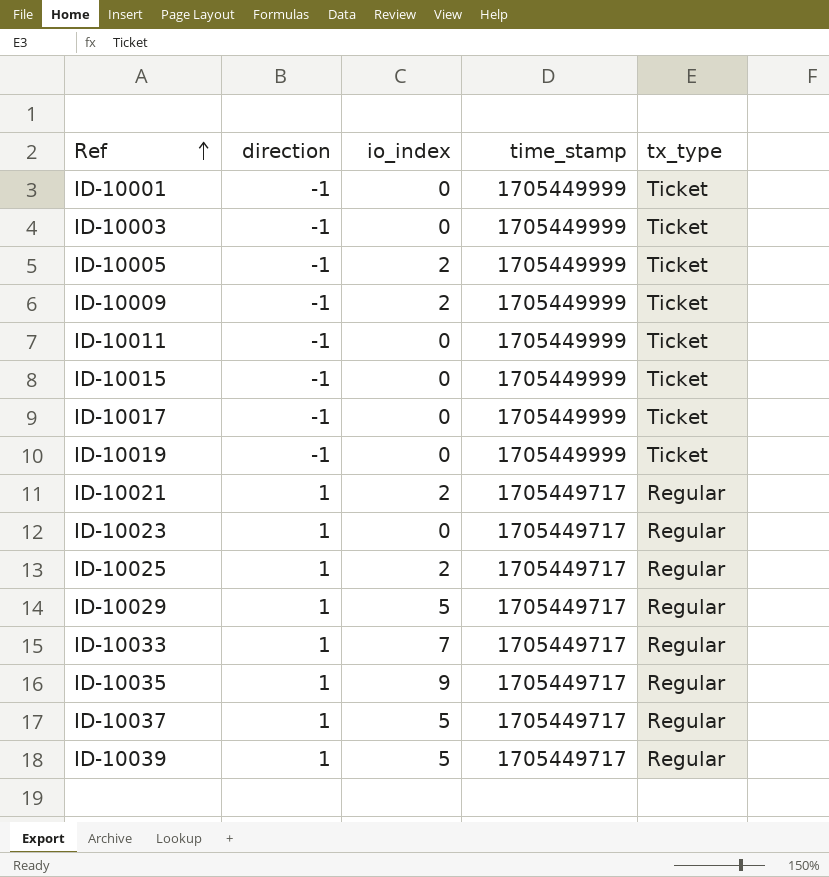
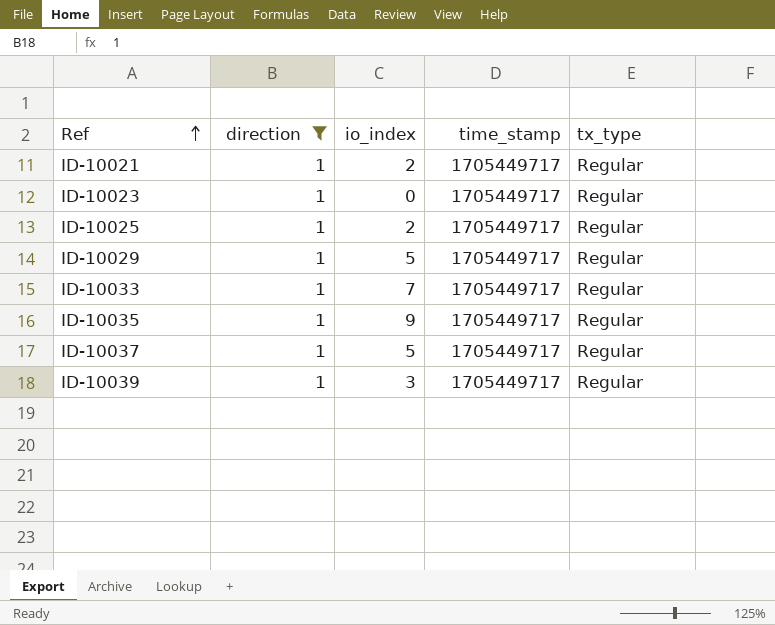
filter: none -> direction = 1
ID-10039 | io_index: 5 -> 3

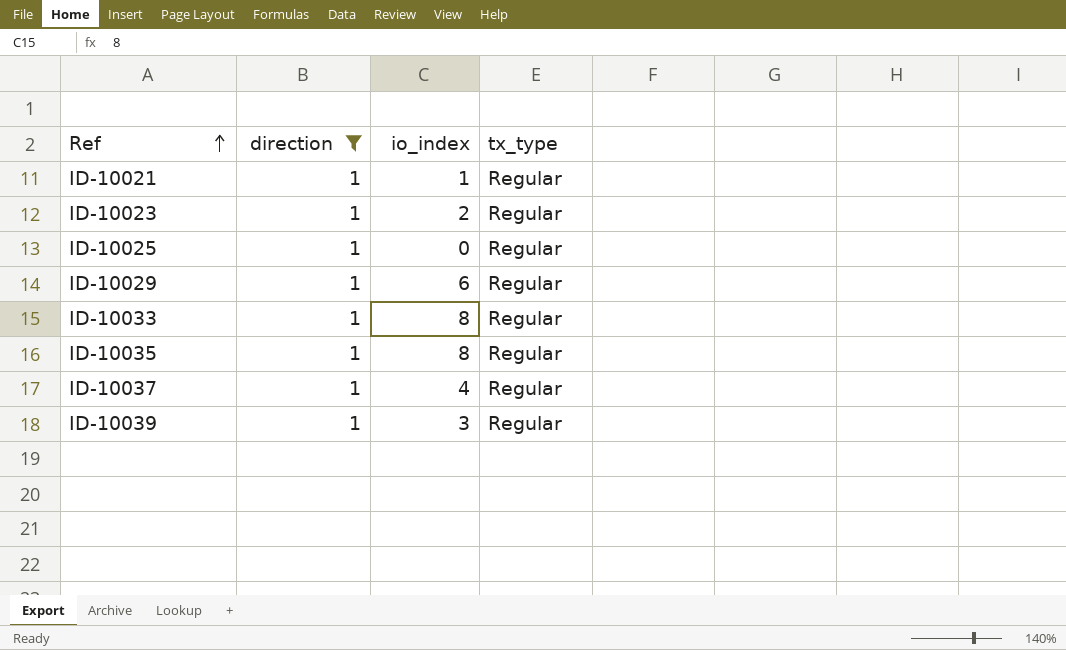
column time_stamp | position: 4 -> none
ID-10021 | io_index: 2 -> 1
ID-10023 | io_index: 0 -> 2
ID-10025 | io_index: 2 -> 0
ID-10029 | io_index: 5 -> 6
ID-10033 | io_index: 7 -> 8
ID-10035 | io_index: 9 -> 8
ID-10037 | io_index: 5 -> 4

